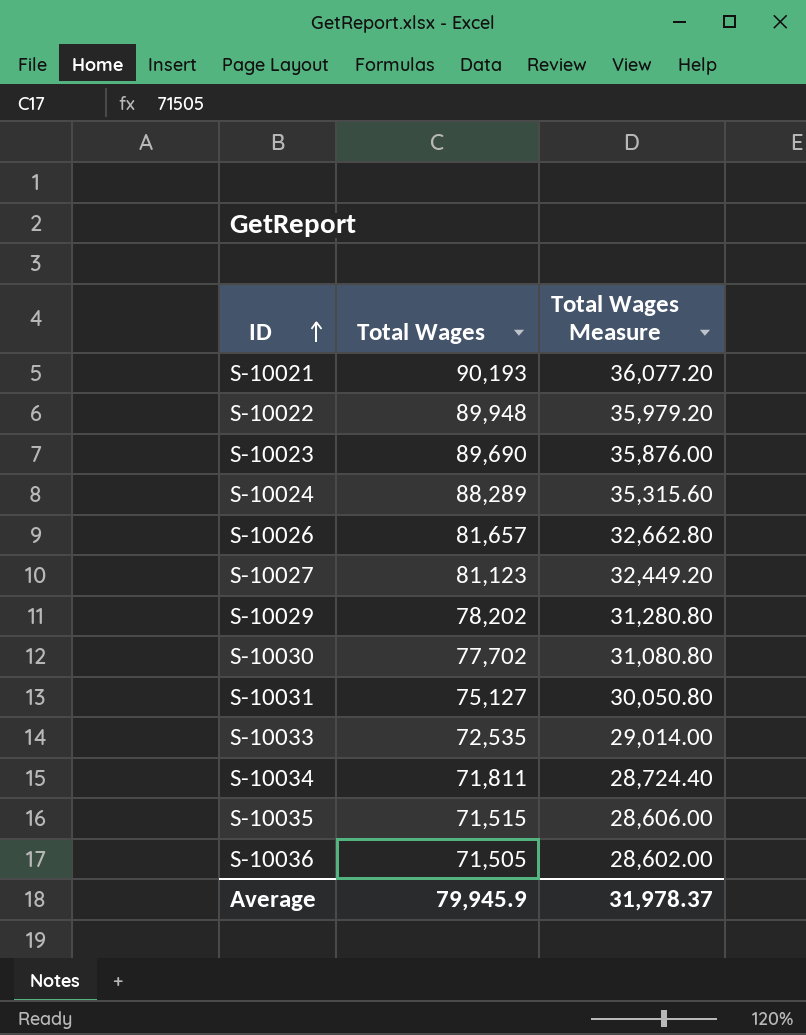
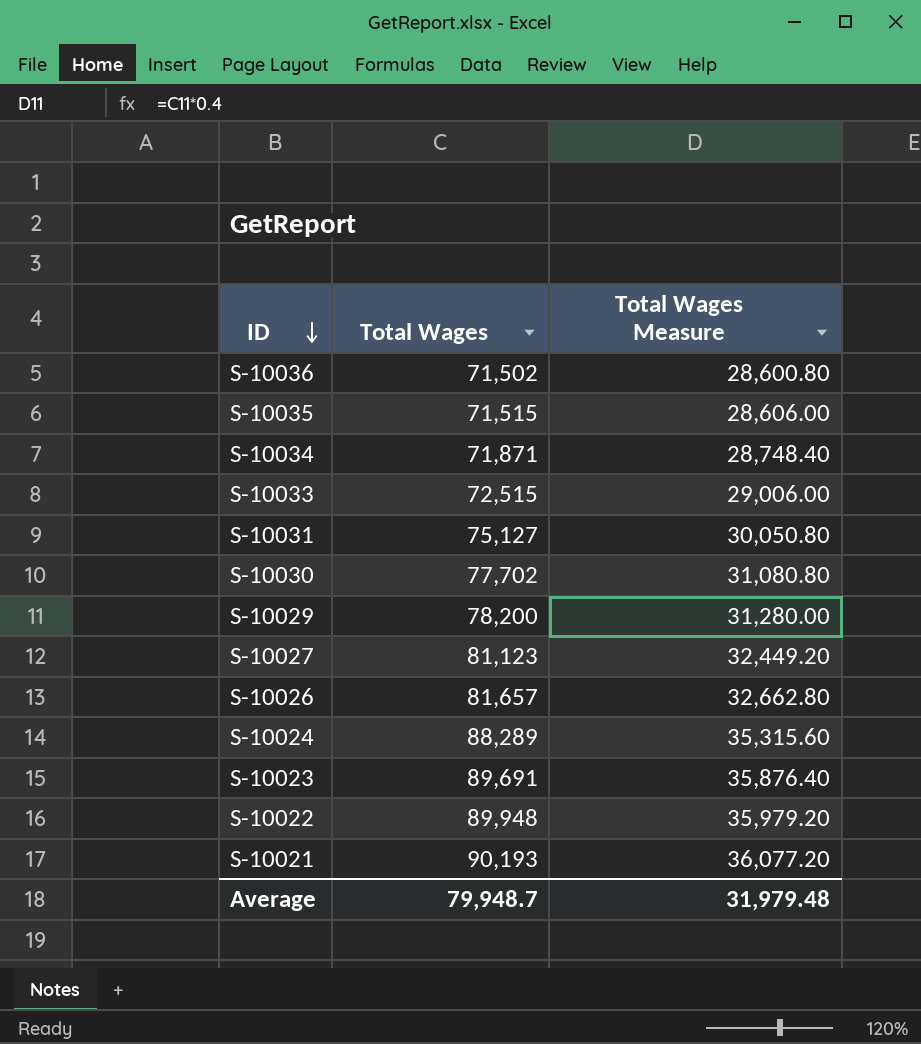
row order: ID ascending -> ID descending
S-10036 | Total Wages: 71,505 -> 71,502
S-10036 | Total Wages Measure: 28,602.00 -> 28,600.80
S-10034 | Total Wages: 71,811 -> 71,871
S-10034 | Total Wages Measure: 28,724.40 -> 28,748.40
S-10033 | Total Wages: 72,535 -> 72,515
S-10033 | Total Wages Measure: 29,014.00 -> 29,006.00
S-10029 | Total Wages: 78,202 -> 78,200
S-10029 | Total Wages Measure: 31,280.80 -> 31,280.00
S-10023 | Total Wages: 89,690 -> 89,691
S-10023 | Total Wages Measure: 35,876.00 -> 35,876.40
Average | Total Wages: 79,945.9 -> 79,948.7
Average | Total Wages Measure: 31,978.37 -> 31,979.48

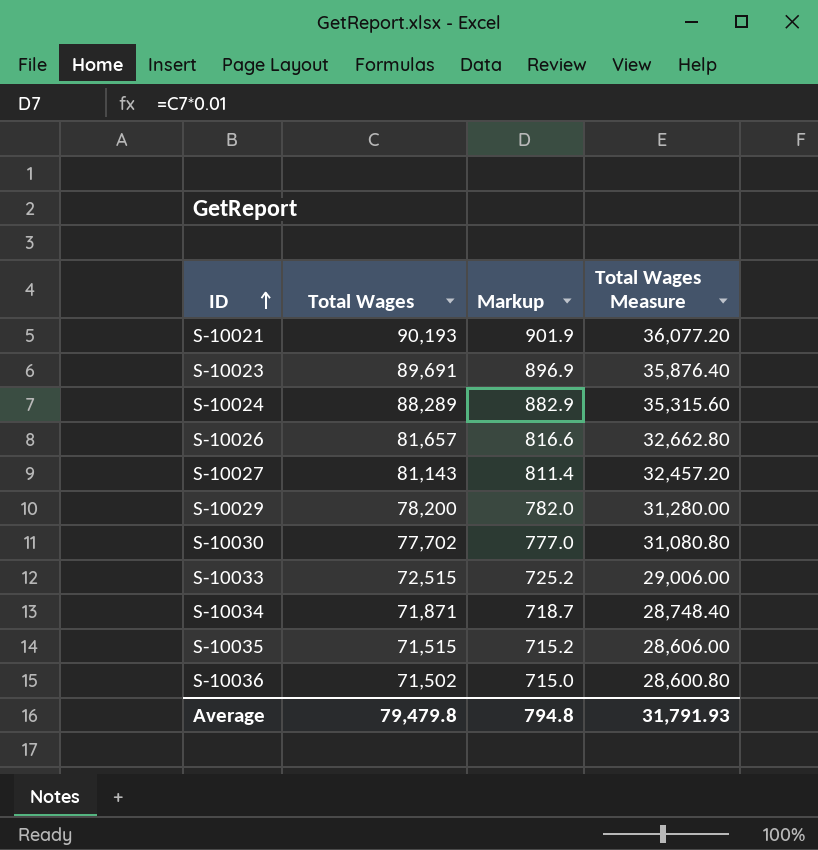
row order: ID descending -> ID ascending
column Markup | formula: none -> [Total Wages] * 0.01
row S-10031: 75,127 | 30,050.80 -> none
row S-10022: 89,948 | 35,979.20 -> none
S-10027 | Total Wages: 81,123 -> 81,143
S-10027 | Total Wages Measure: 32,449.20 -> 32,457.20
Average | Total Wages: 79,948.7 -> 79,479.8
Average | Total Wages Measure: 31,979.48 -> 31,791.93

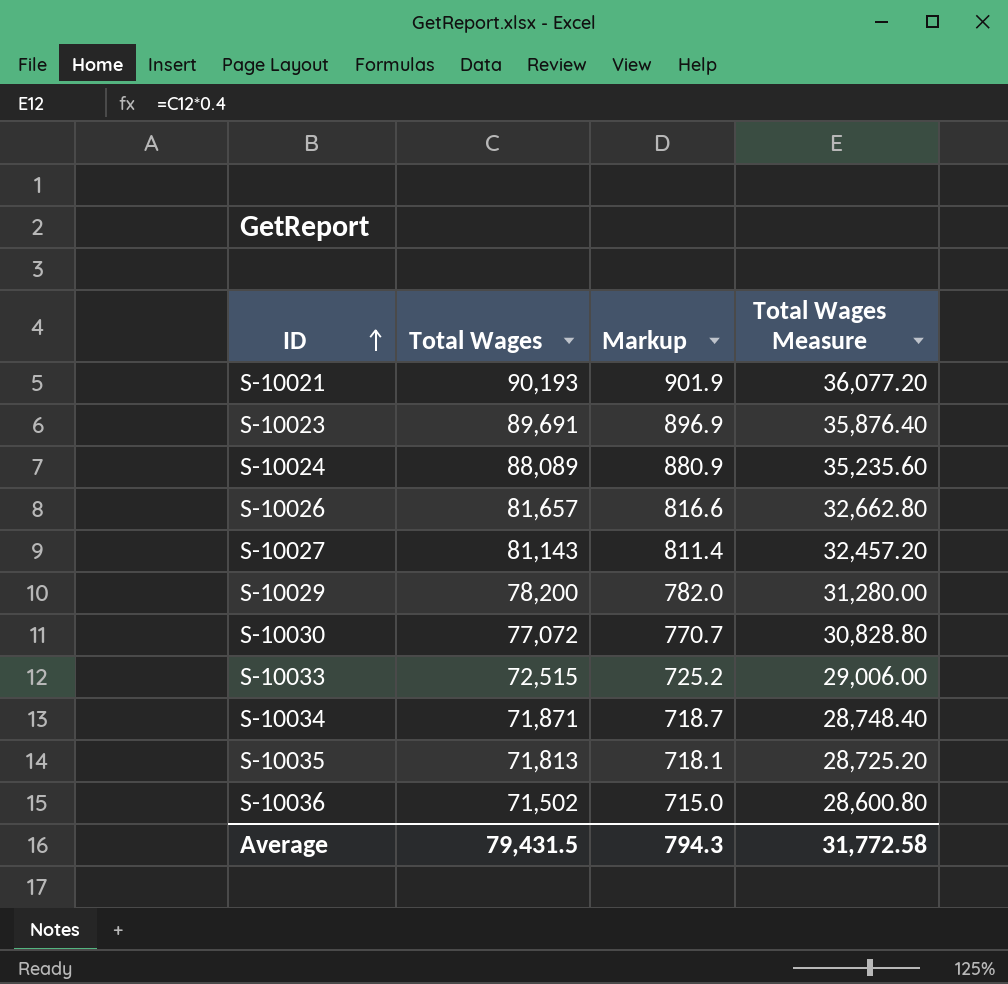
S-10024 | Total Wages: 88,289 -> 88,089
S-10024 | Markup: 882.9 -> 880.9
S-10024 | Total Wages Measure: 35,315.60 -> 35,235.60
S-10030 | Total Wages: 77,702 -> 77,072
S-10030 | Markup: 777.0 -> 770.7
S-10030 | Total Wages Measure: 31,080.80 -> 30,828.80
S-10035 | Total Wages: 71,515 -> 71,813
S-10035 | Markup: 715.2 -> 718.1
S-10035 | Total Wages Measure: 28,606.00 -> 28,725.20
Average | Total Wages: 79,479.8 -> 79,431.5
Average | Markup: 794.8 -> 794.3
Average | Total Wages Measure: 31,791.93 -> 31,772.58

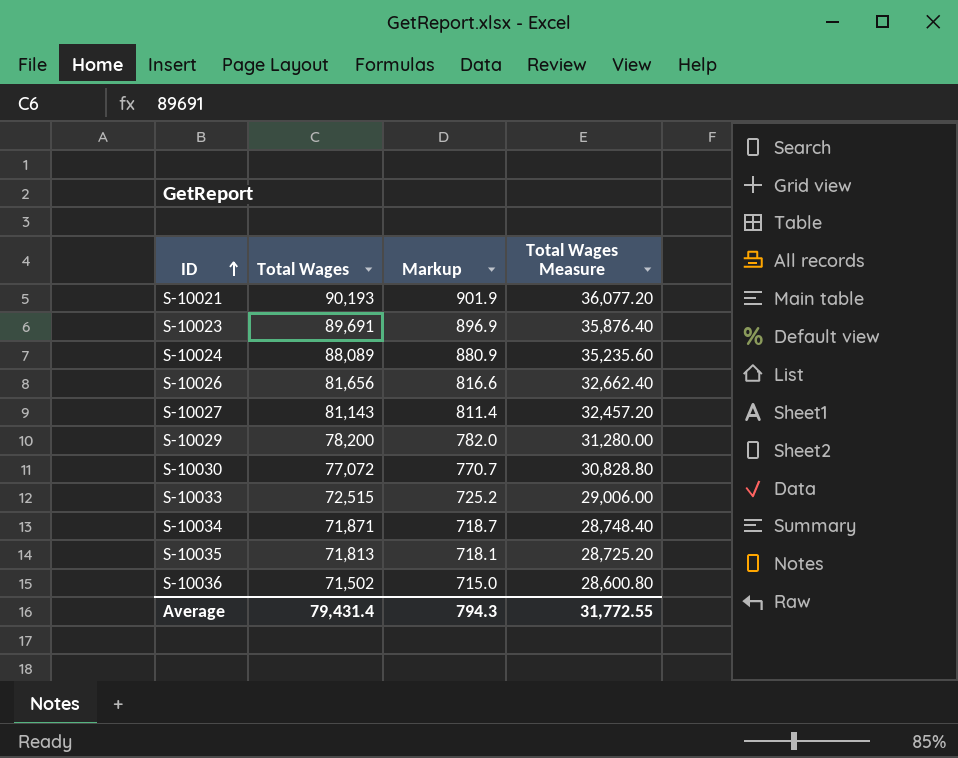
S-10026 | Total Wages: 81,657 -> 81,656
S-10026 | Total Wages Measure: 32,662.80 -> 32,662.40
Average | Total Wages: 79,431.5 -> 79,431.4
Average | Total Wages Measure: 31,772.58 -> 31,772.55

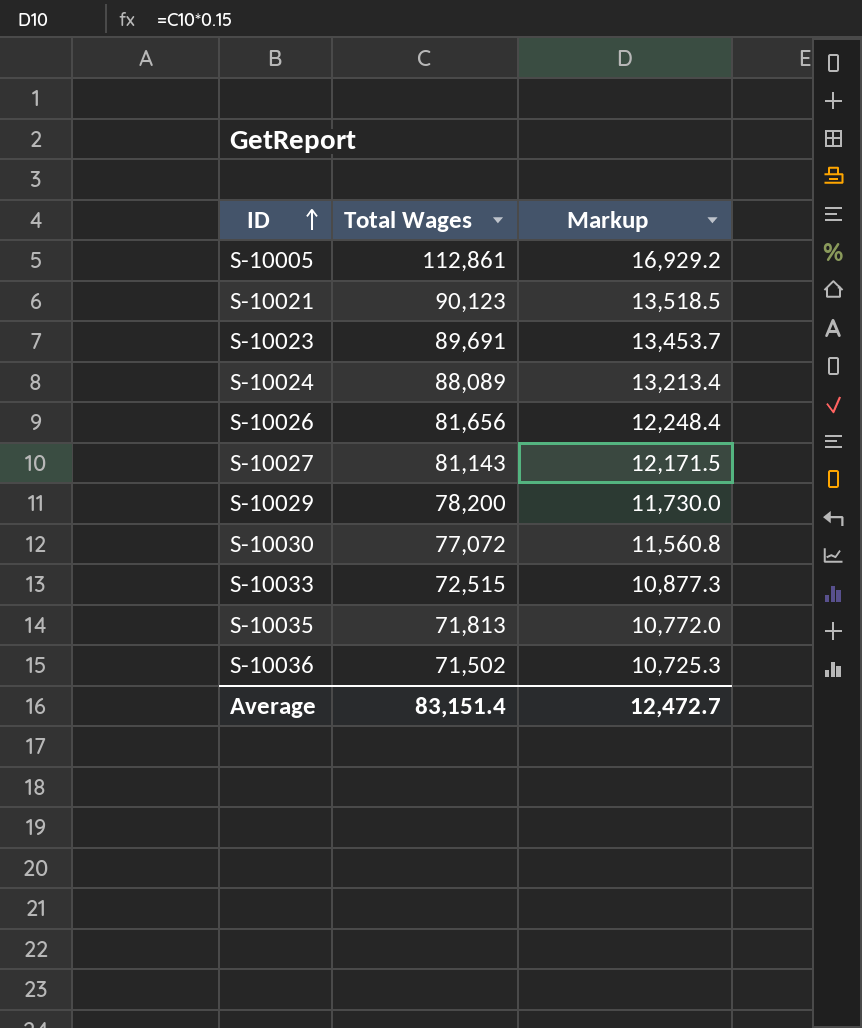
column Total Wages Measure | formula: [Total Wages] * 0.4 -> none
column Markup | formula: [Total Wages] * 0.01 -> [Total Wages] * 0.15
row S-10034: 71,871 | 718.7 | 28,748.40 -> none
row S-10005: none -> 112,861 | 16,929.2
S-10021 | Total Wages: 90,193 -> 90,123
Average | Total Wages: 79,431.4 -> 83,151.4
Average | Markup: 794.3 -> 12,472.7

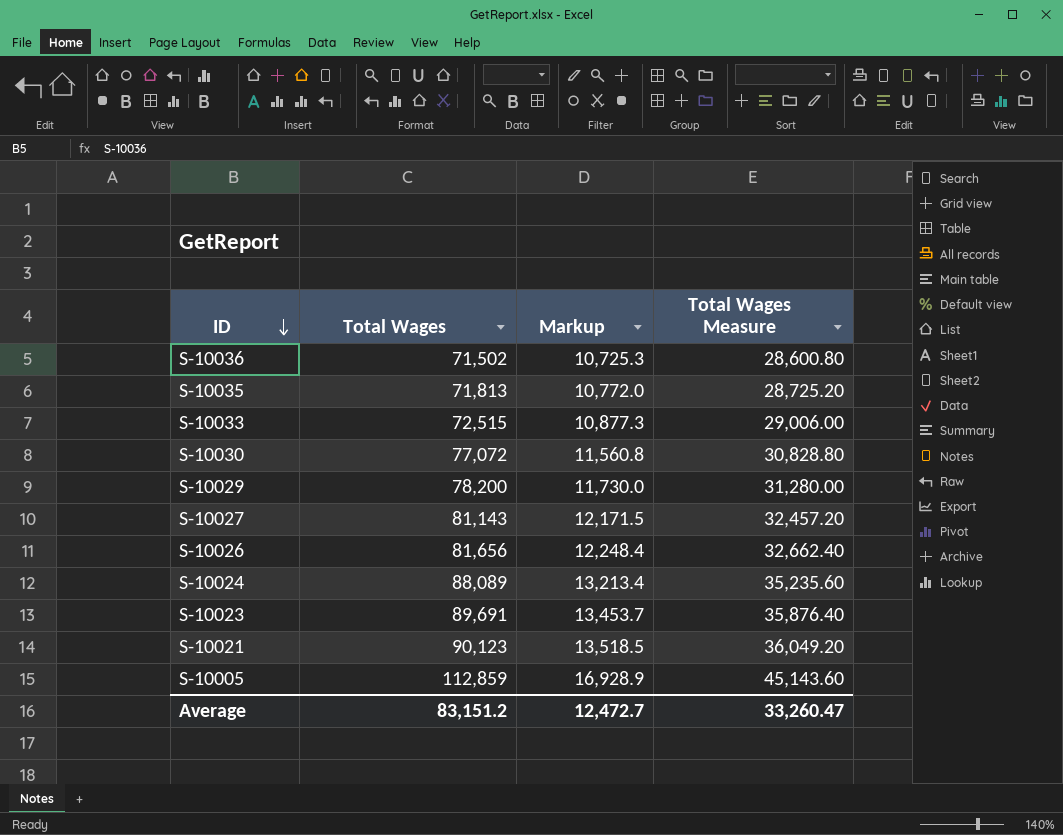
row order: ID ascending -> ID descending
column Total Wages Measure | formula: none -> [Total Wages] * 0.4
S-10005 | Total Wages: 112,861 -> 112,859
S-10005 | Markup: 16,929.2 -> 16,928.9
Average | Total Wages: 83,151.4 -> 83,151.2

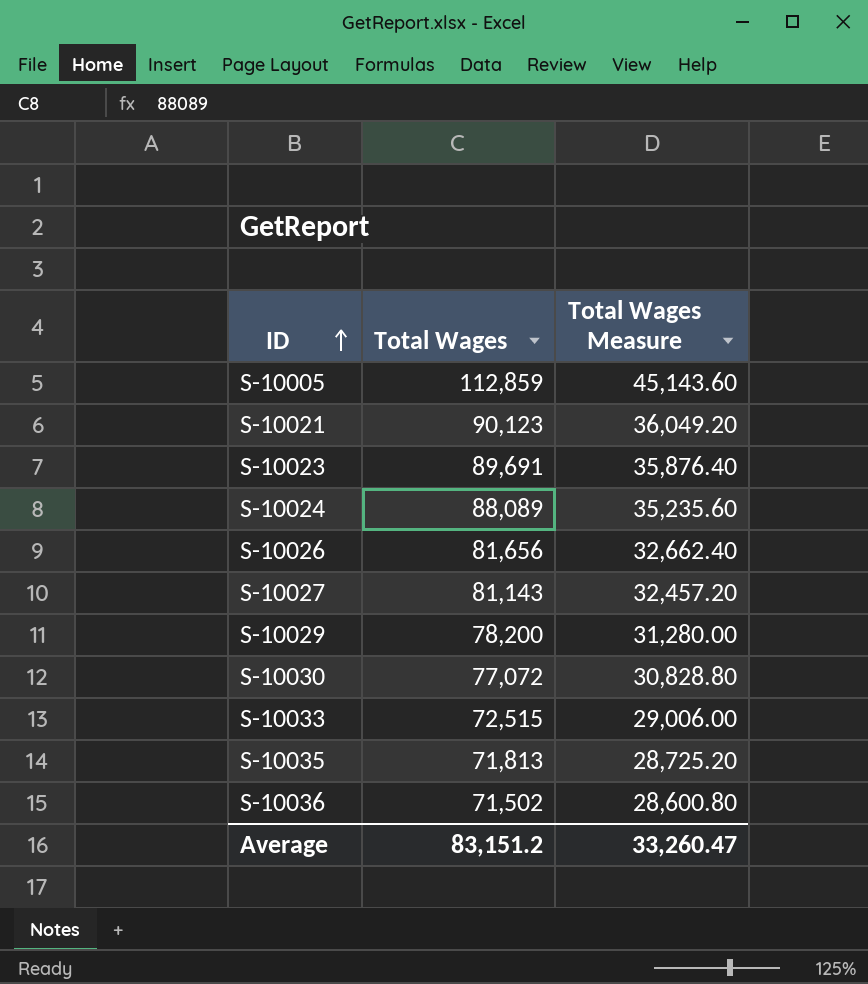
row order: ID descending -> ID ascending
column Markup | formula: [Total Wages] * 0.15 -> none

